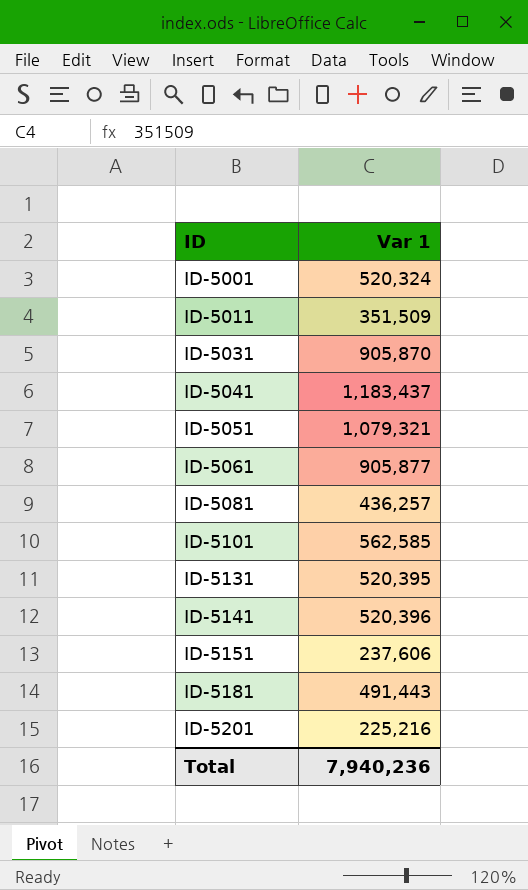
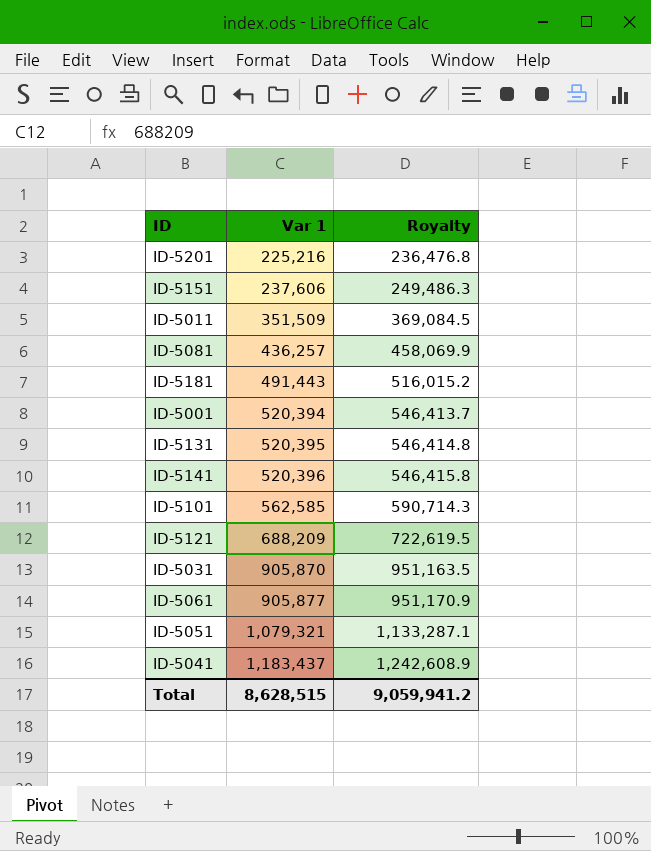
row order: ID ascending -> Var 1 ascending
column Royalty | formula: none -> [Var 1] * 1.05
ID-5001 | Var 1: 520,324 -> 520,394
row ID-5121: none -> 688,209 | 722,619.5
Total | Var 1: 7,940,236 -> 8,628,515

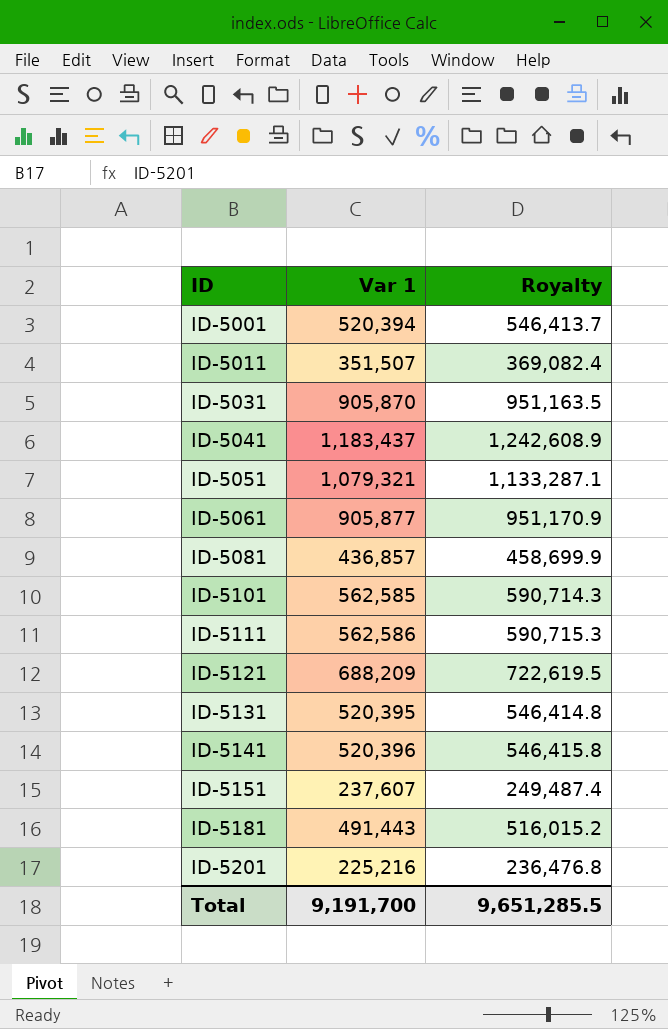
row order: Var 1 ascending -> ID ascending
ID-5011 | Var 1: 351,509 -> 351,507
ID-5011 | Royalty: 369,084.5 -> 369,082.4
ID-5081 | Var 1: 436,257 -> 436,857
ID-5081 | Royalty: 458,069.9 -> 458,699.9
row ID-5111: none -> 562,586 | 590,715.3
ID-5151 | Var 1: 237,606 -> 237,607
ID-5151 | Royalty: 249,486.3 -> 249,487.4
Total | Var 1: 8,628,515 -> 9,191,700
Total | Royalty: 9,059,941.2 -> 9,651,285.5

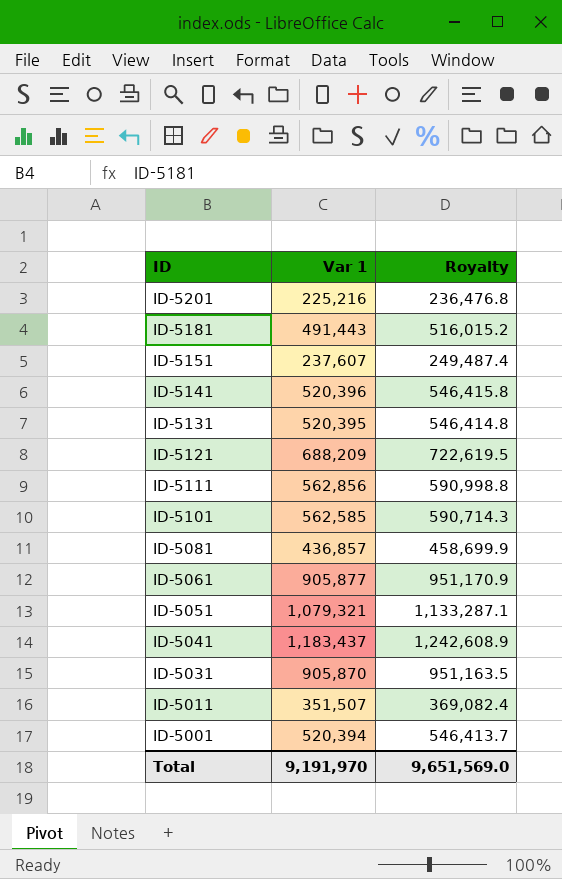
row order: ID ascending -> ID descending
ID-5111 | Var 1: 562,586 -> 562,856
ID-5111 | Royalty: 590,715.3 -> 590,998.8
Total | Var 1: 9,191,700 -> 9,191,970
Total | Royalty: 9,651,285.5 -> 9,651,569.0

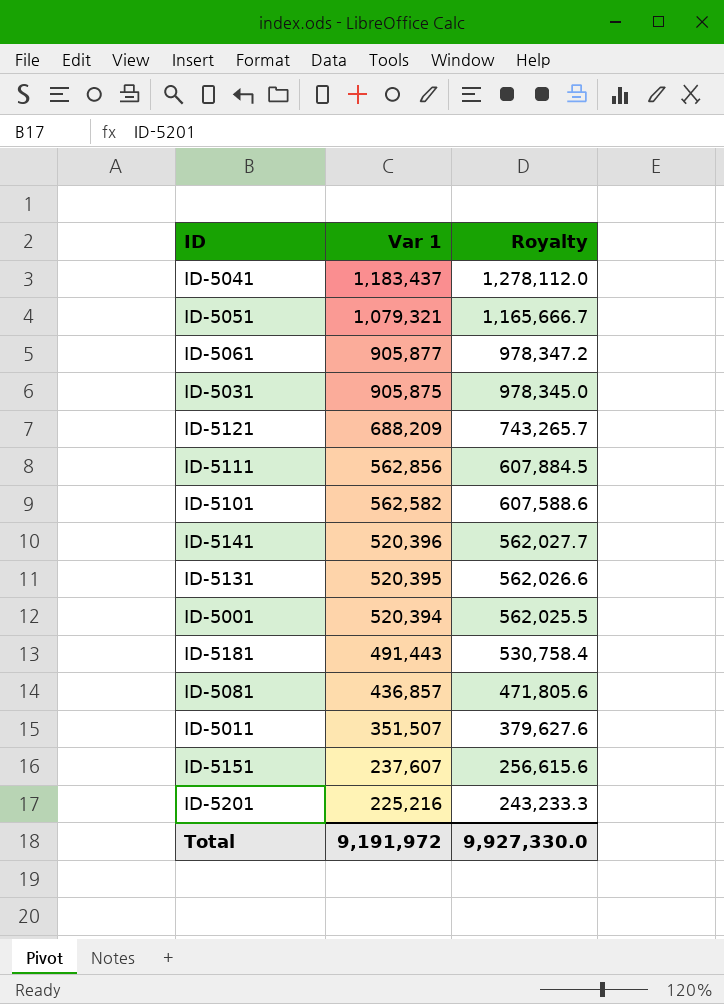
row order: ID descending -> Var 1 descending
column Royalty | formula: [Var 1] * 1.05 -> [Var 1] * 1.08
ID-5031 | Var 1: 905,870 -> 905,875
ID-5101 | Var 1: 562,585 -> 562,582
Total | Var 1: 9,191,970 -> 9,191,972
Total | Royalty: 9,651,569.0 -> 9,927,330.0

